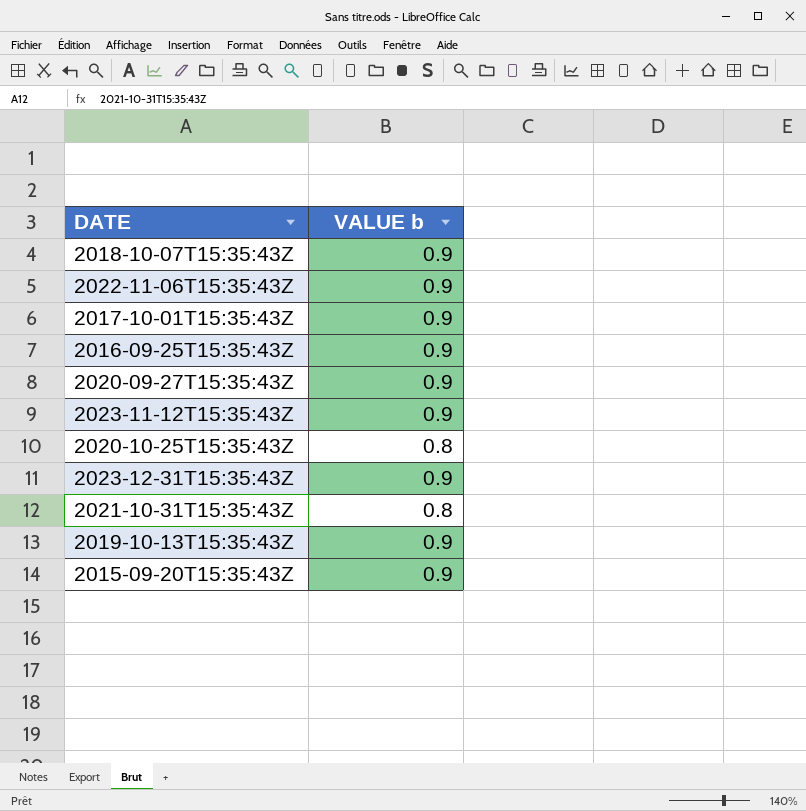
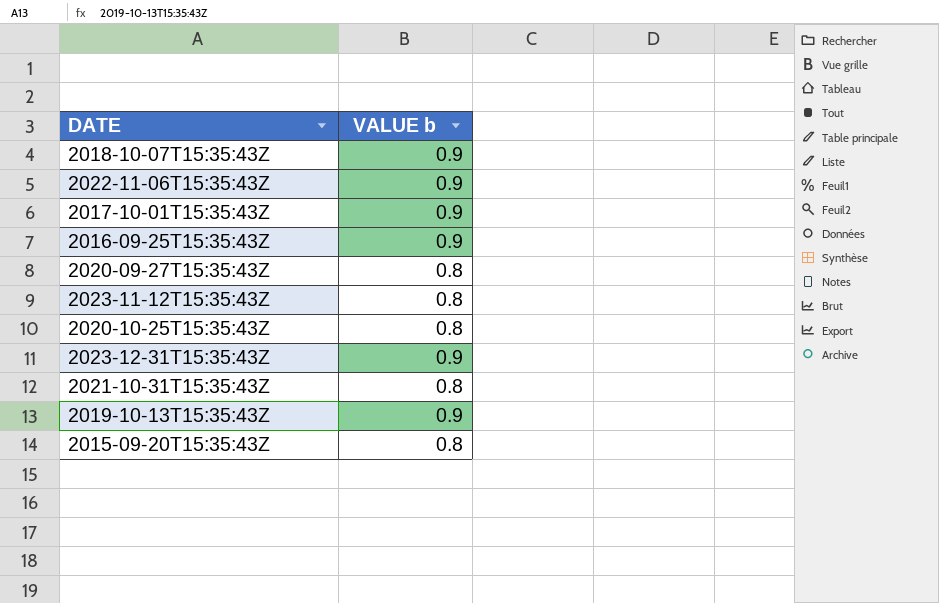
2020-09-27T15:35:43Z | VALUE b: 0.9 -> 0.8
2023-11-12T15:35:43Z | VALUE b: 0.9 -> 0.8
2015-09-20T15:35:43Z | VALUE b: 0.9 -> 0.8

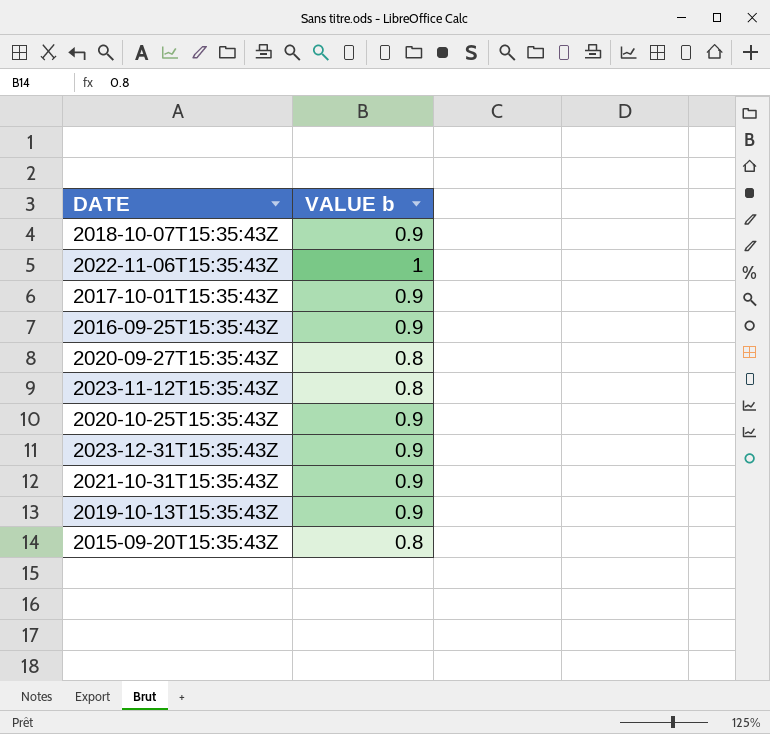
2022-11-06T15:35:43Z | VALUE b: 0.9 -> 1
2020-10-25T15:35:43Z | VALUE b: 0.8 -> 0.9
2021-10-31T15:35:43Z | VALUE b: 0.8 -> 0.9

